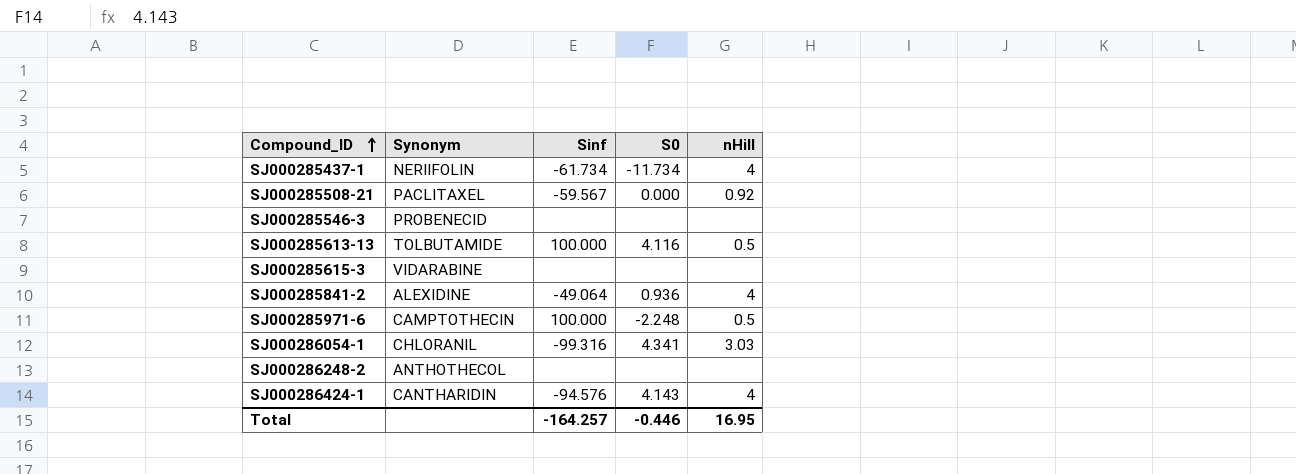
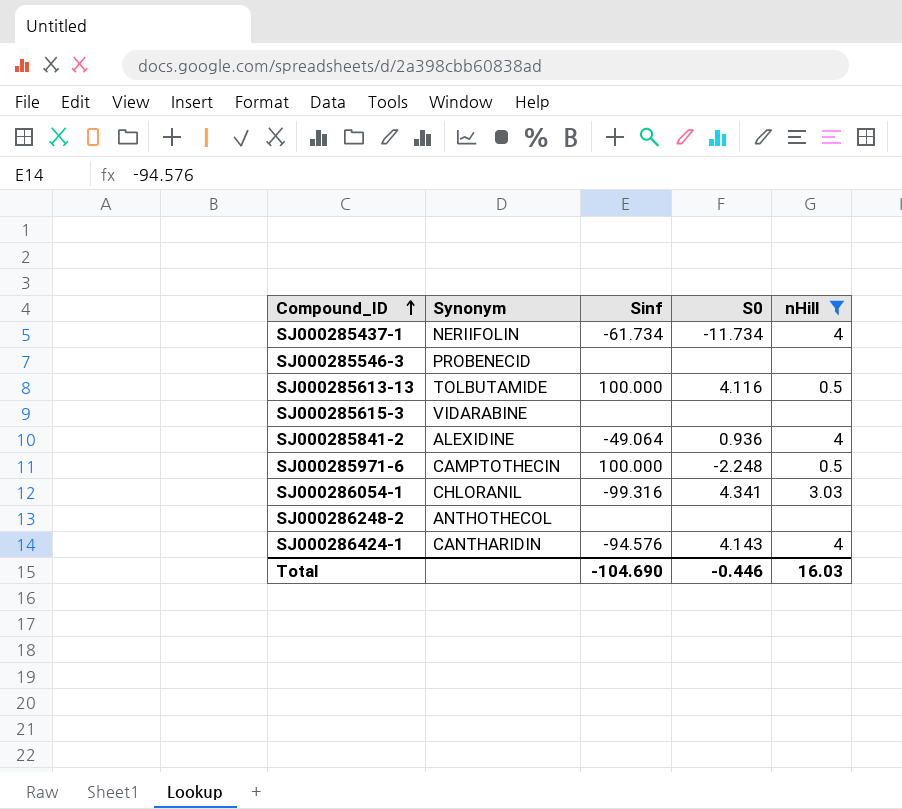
filter: none -> nHill != 0.92
Total | Sinf: -164.257 -> -104.690
Total | nHill: 16.95 -> 16.03

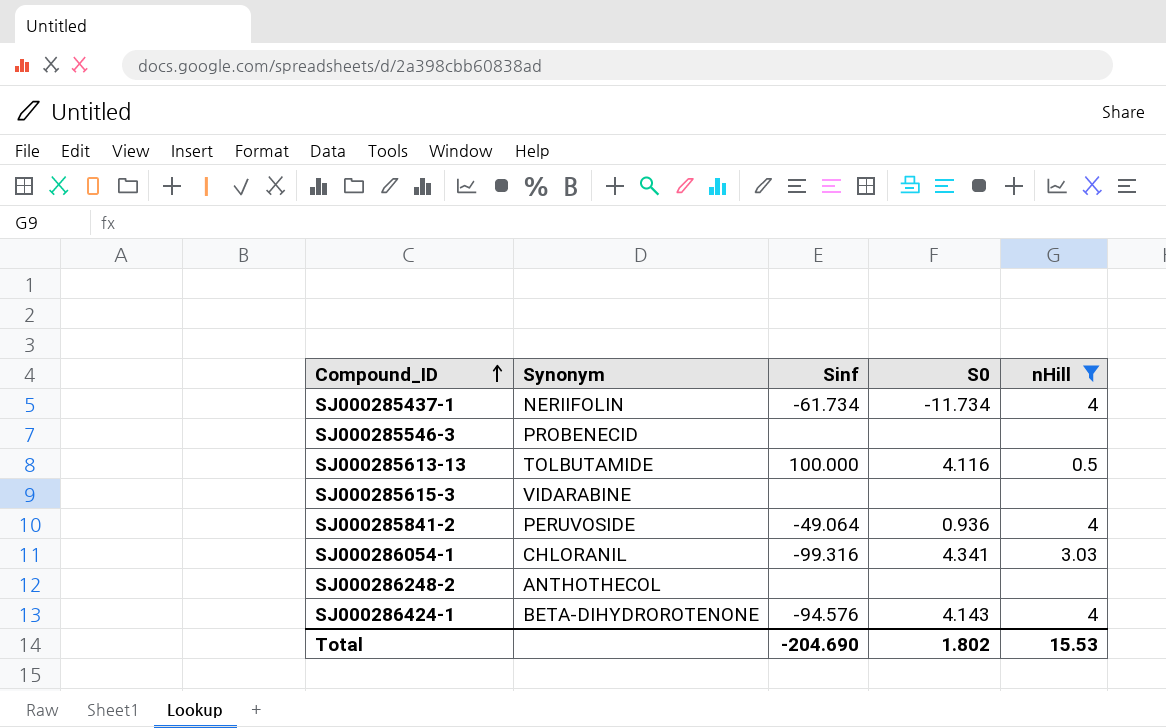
row SJ000285971-6: CAMPTOTHECIN | 100.000 | -2.248 | 0.5 -> none
SJ000285841-2 | Synonym: ALEXIDINE -> PERUVOSIDE
SJ000286424-1 | Synonym: CANTHARIDIN -> BETA-DIHYDROROTENONE
Total | Sinf: -104.690 -> -204.690
Total | S0: -0.446 -> 1.802
Total | nHill: 16.03 -> 15.53

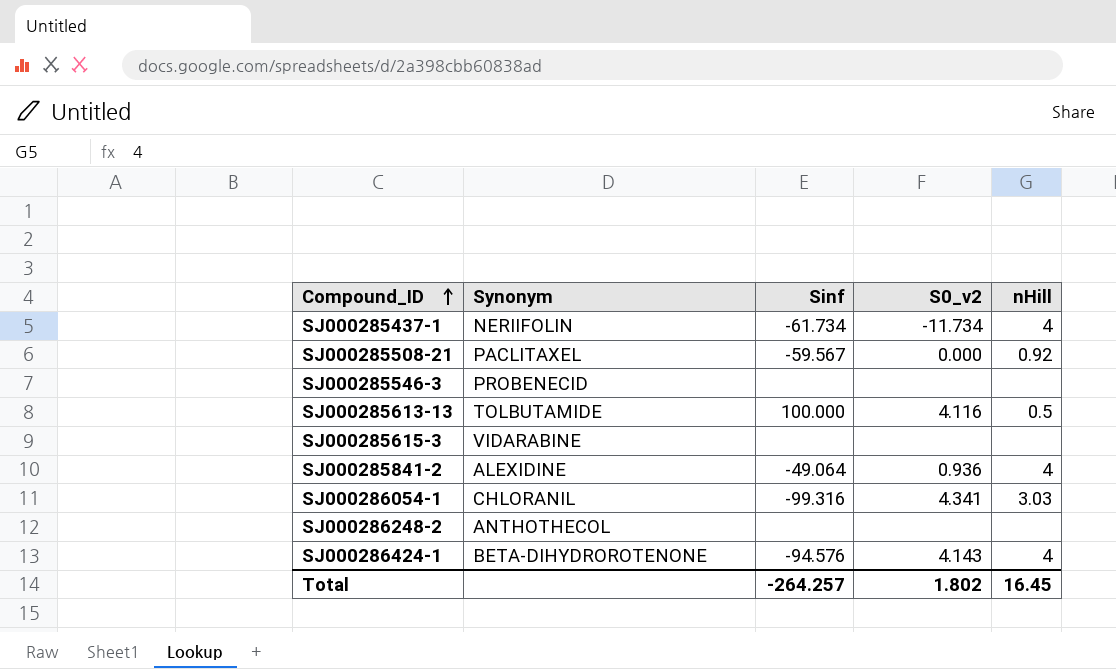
filter: nHill != 0.92 -> none
column name: S0 -> S0_v2
SJ000285841-2 | Synonym: PERUVOSIDE -> ALEXIDINE
Total | Sinf: -204.690 -> -264.257
Total | nHill: 15.53 -> 16.45

